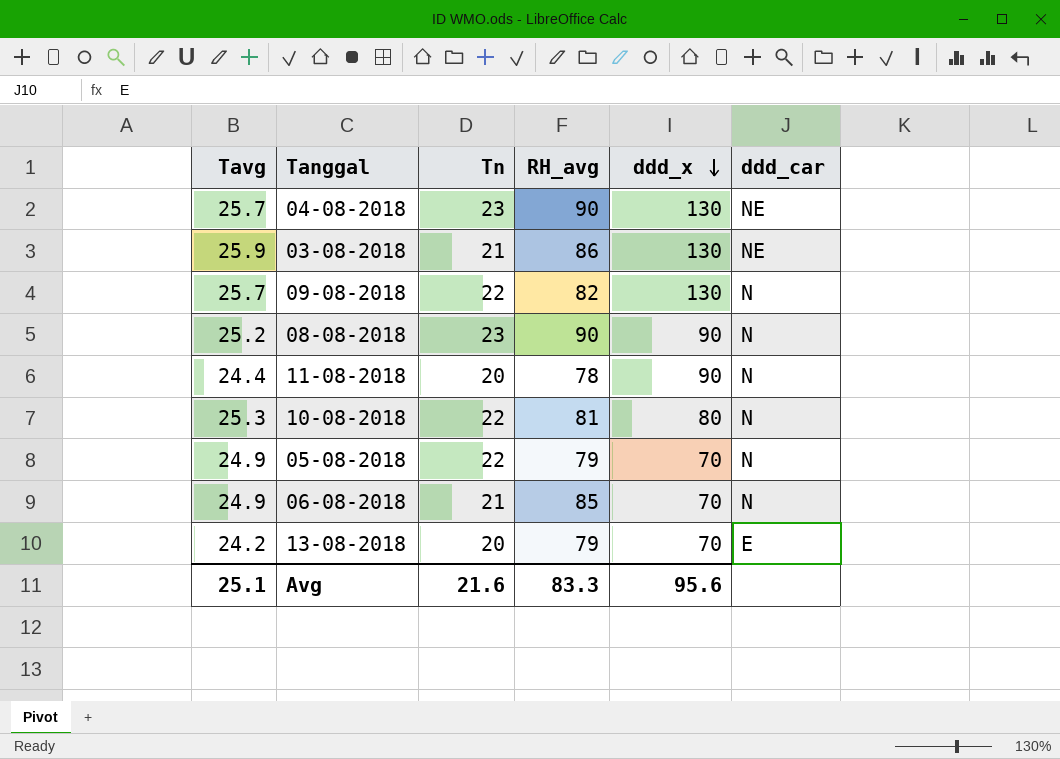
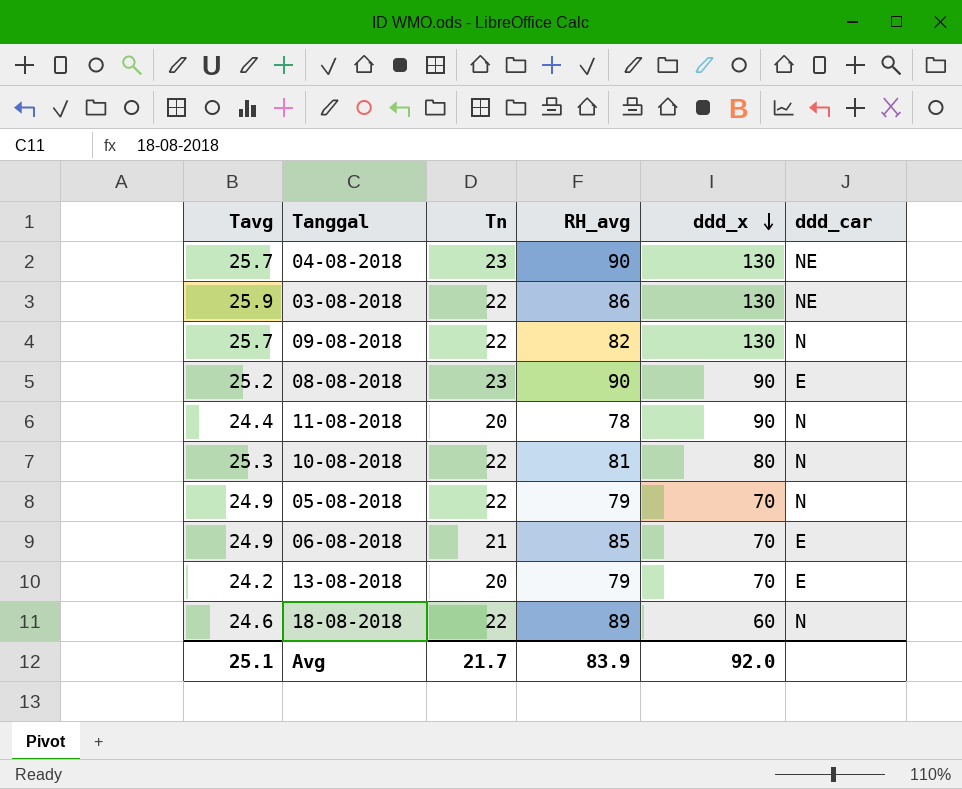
03-08-2018 | Tn: 21 -> 22
08-08-2018 | ddd_car: N -> E
06-08-2018 | ddd_car: N -> E
row 18-08-2018: none -> 24.6 | 22 | 89 | 60 | N
Avg | Tn: 21.6 -> 21.7
Avg | RH_avg: 83.3 -> 83.9
Avg | ddd_x: 95.6 -> 92.0

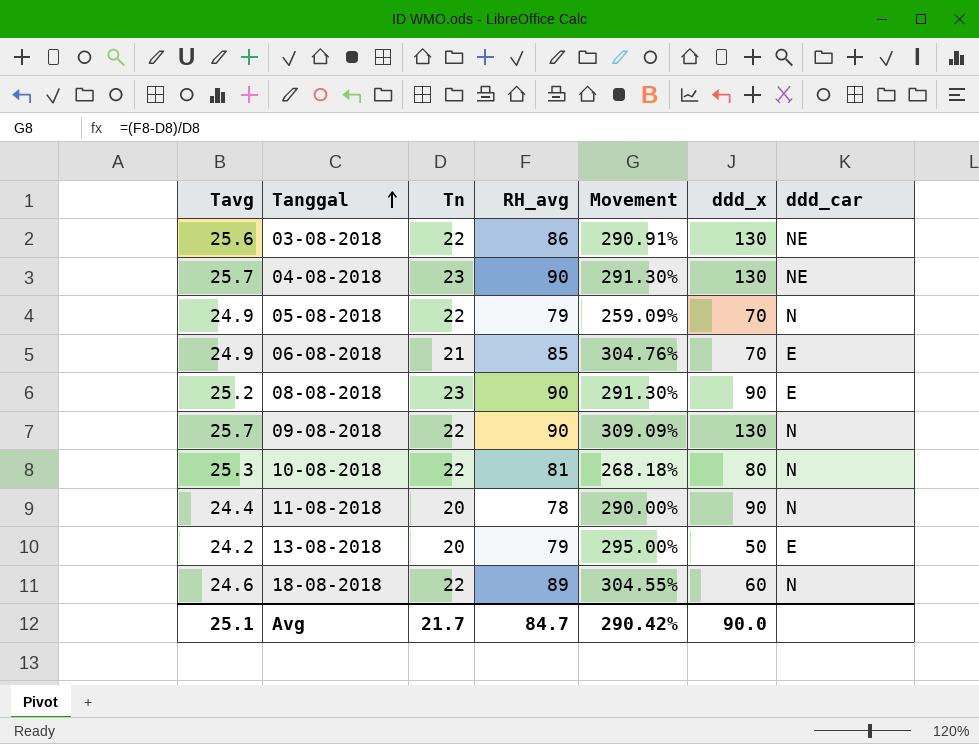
row order: ddd_x descending -> Tanggal ascending
column Movement | formula: none -> ([RH_avg] - [Tn]) / [Tn]
03-08-2018 | Tavg: 25.9 -> 25.6
09-08-2018 | RH_avg: 82 -> 90
13-08-2018 | ddd_x: 70 -> 50
Avg | RH_avg: 83.9 -> 84.7
Avg | ddd_x: 92.0 -> 90.0

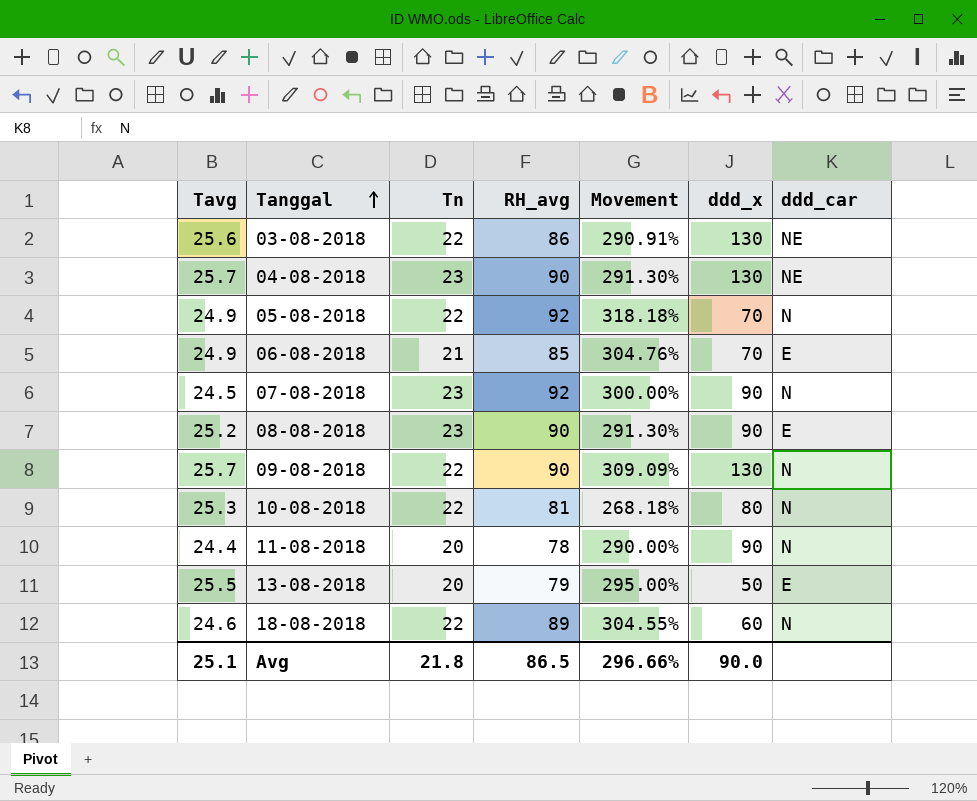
05-08-2018 | RH_avg: 79 -> 92
05-08-2018 | Movement: 259.09% -> 318.18%
row 07-08-2018: none -> 24.5 | 23 | 92 | 300.00% | 90 | N
13-08-2018 | Tavg: 24.2 -> 25.5
Avg | Tn: 21.7 -> 21.8
Avg | RH_avg: 84.7 -> 86.5
Avg | Movement: 290.42% -> 296.66%

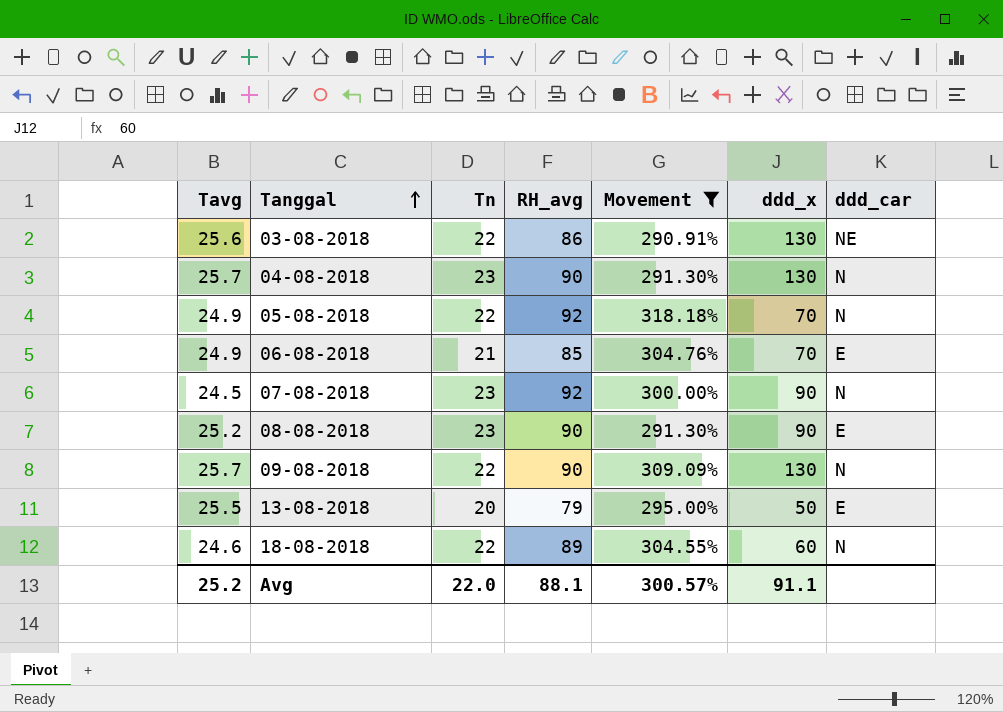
filter: none -> Movement >= 290.91%
04-08-2018 | ddd_car: NE -> N
Avg | Tavg: 25.1 -> 25.2
Avg | Tn: 21.8 -> 22.0
Avg | RH_avg: 86.5 -> 88.1
Avg | Movement: 296.66% -> 300.57%
Avg | ddd_x: 90.0 -> 91.1

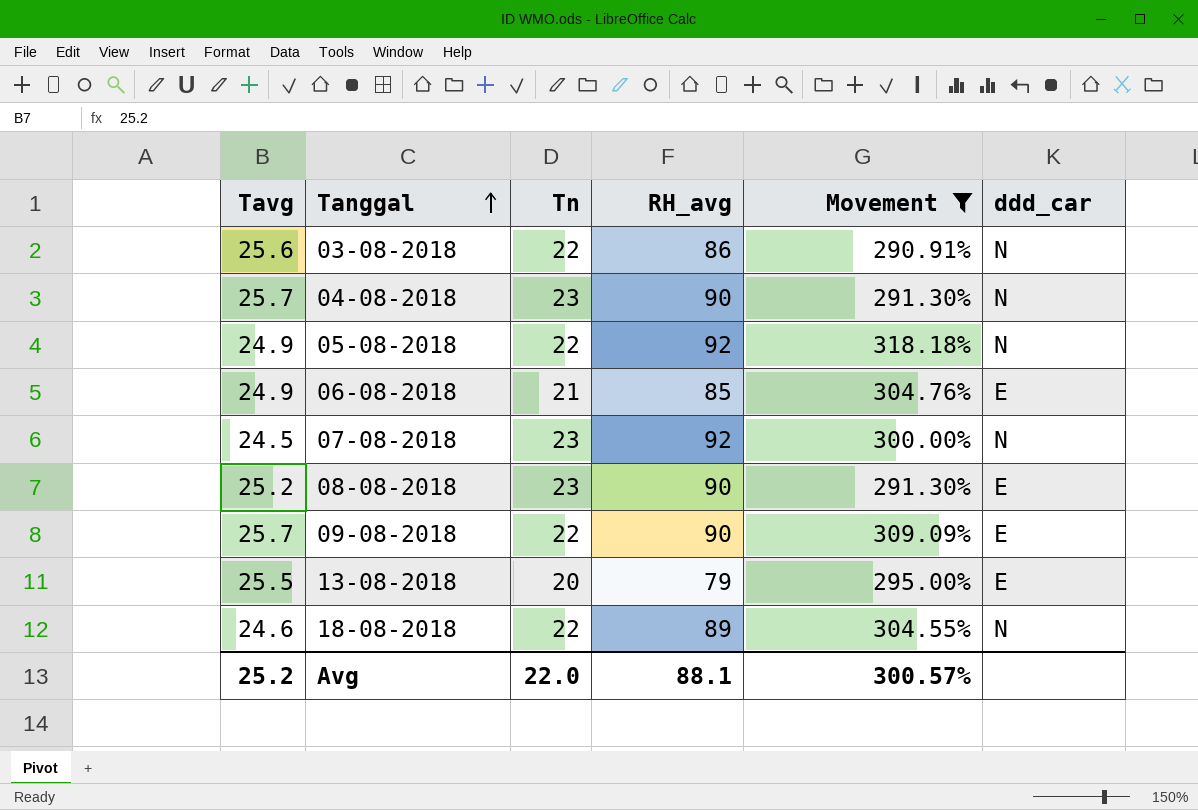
column ddd_x | position: 6 -> none
03-08-2018 | ddd_car: NE -> N
09-08-2018 | ddd_car: N -> E

